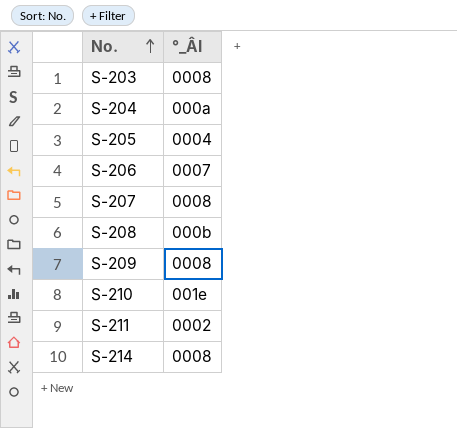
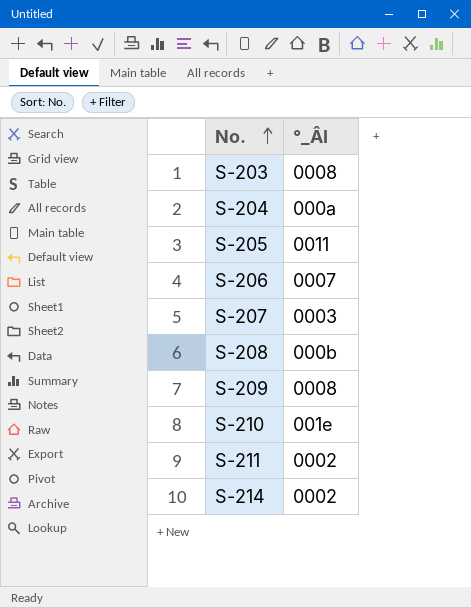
S-205 | °_ÂI: 0004 -> 0011
S-207 | °_ÂI: 0008 -> 0003
S-214 | °_ÂI: 0008 -> 0002

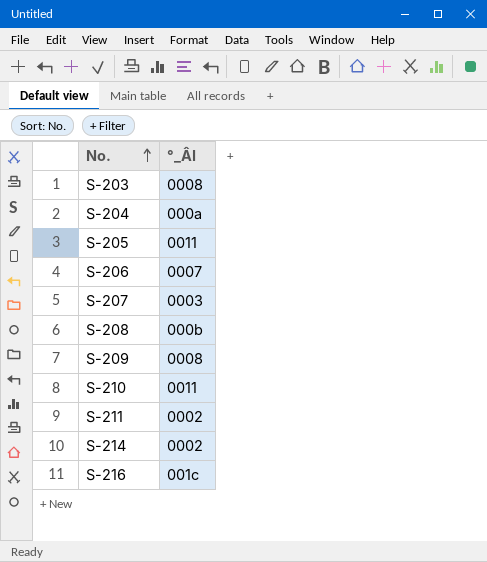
S-210 | °_ÂI: 001e -> 0011
row S-216: none -> 001c

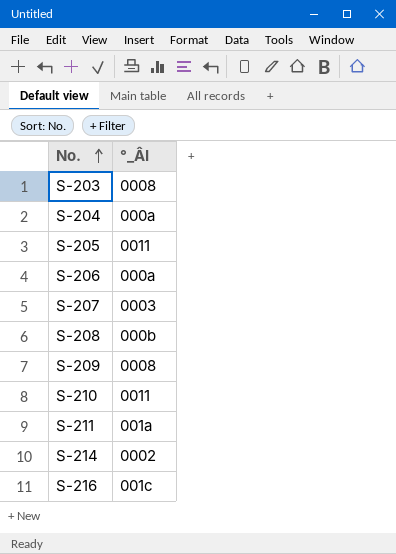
S-206 | °_ÂI: 0007 -> 000a
S-211 | °_ÂI: 0002 -> 001a

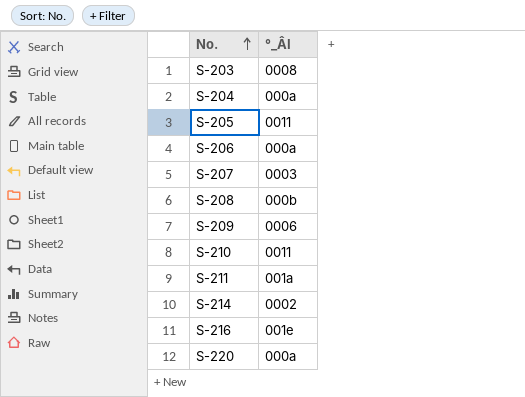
S-209 | °_ÂI: 0008 -> 0006
S-216 | °_ÂI: 001c -> 001e
row S-220: none -> 000a

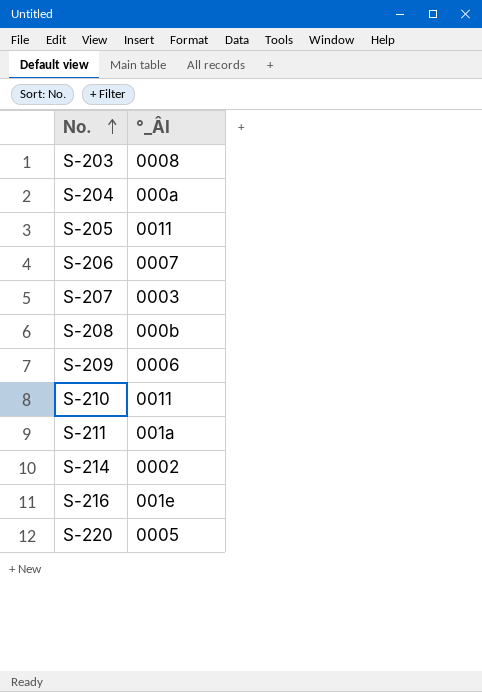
S-206 | °_ÂI: 000a -> 0007
S-220 | °_ÂI: 000a -> 0005

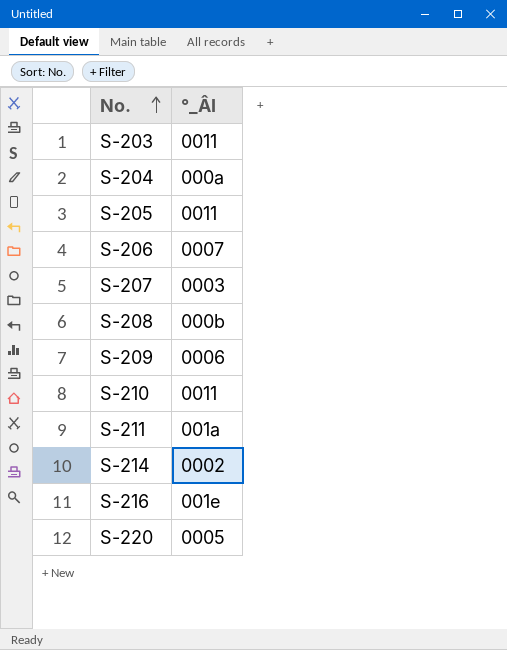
S-203 | °_ÂI: 0008 -> 0011

